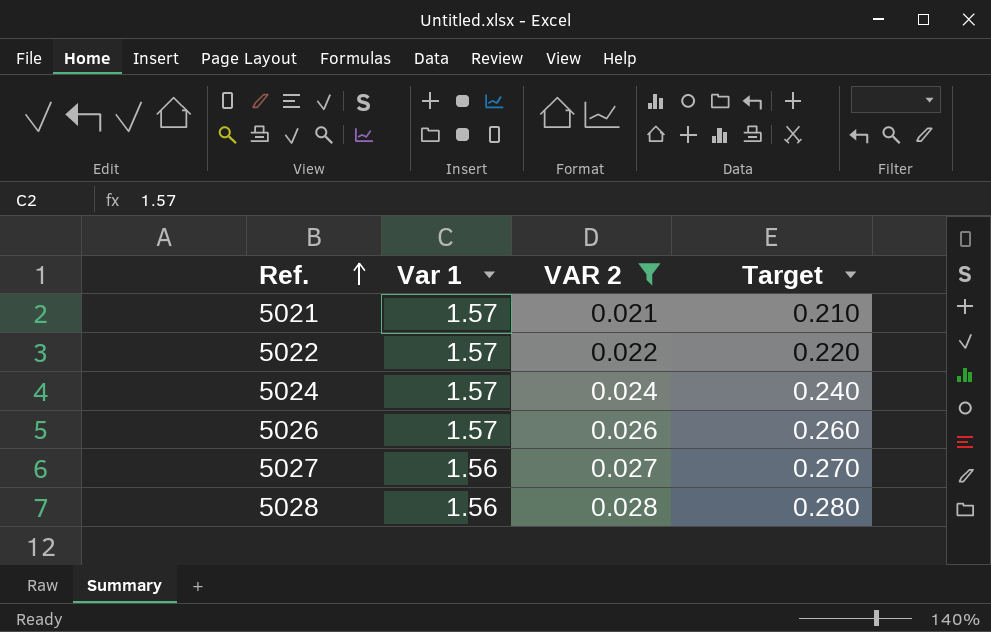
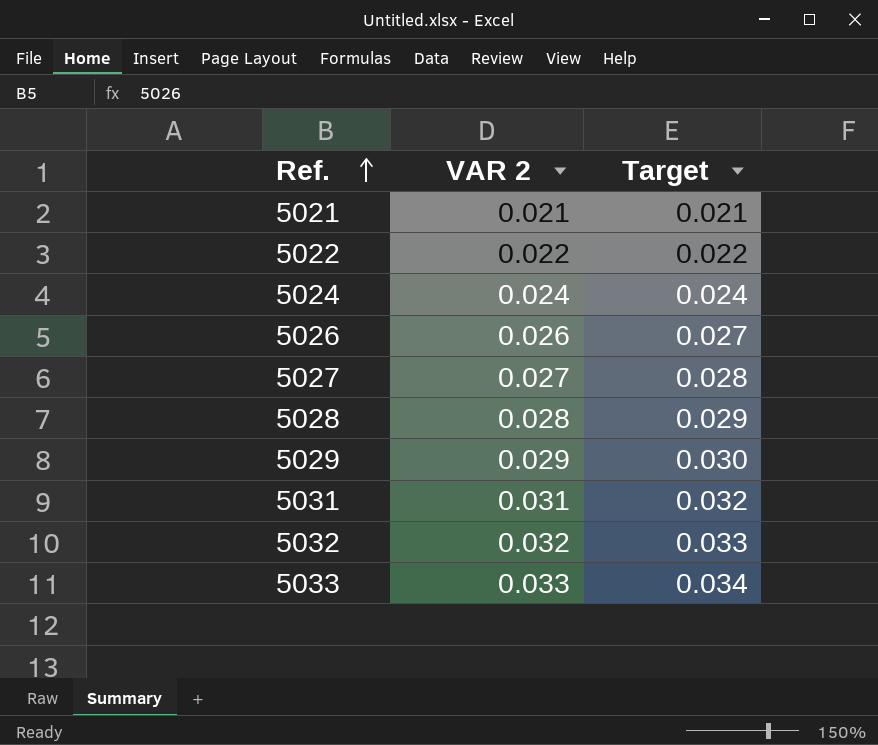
filter: VAR 2 <= 0.028 -> none
column Var 1 | position: 2 -> none
column Target | formula: [VAR 2] * 10 -> [VAR 2] * 1.02

